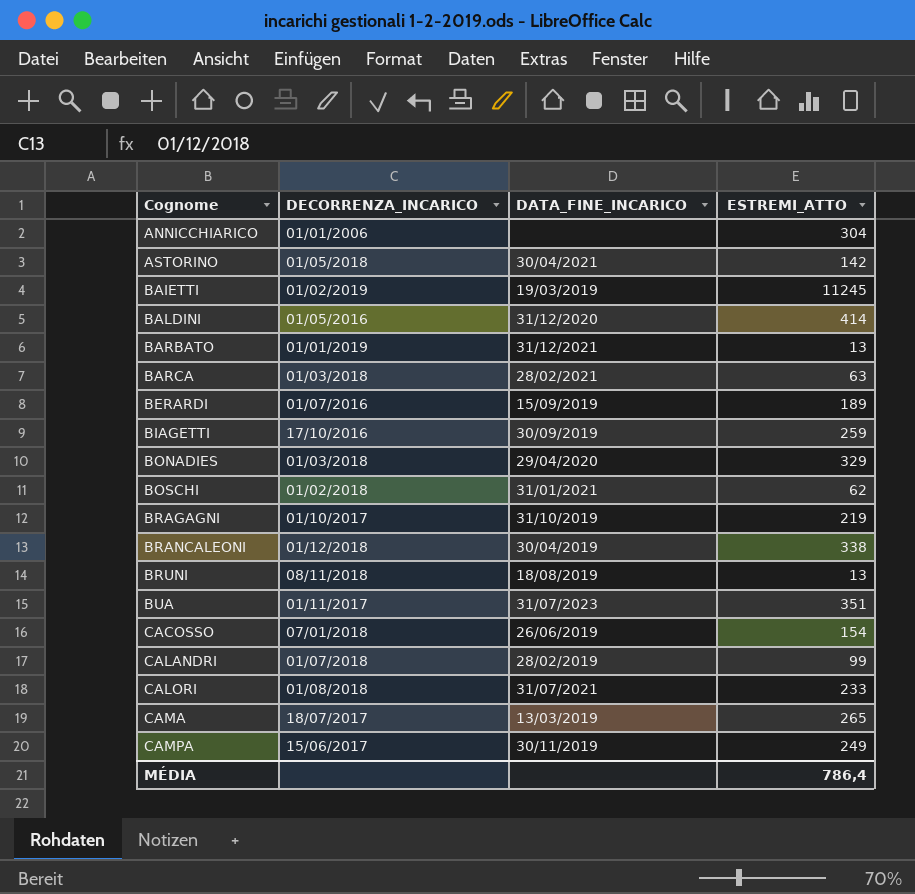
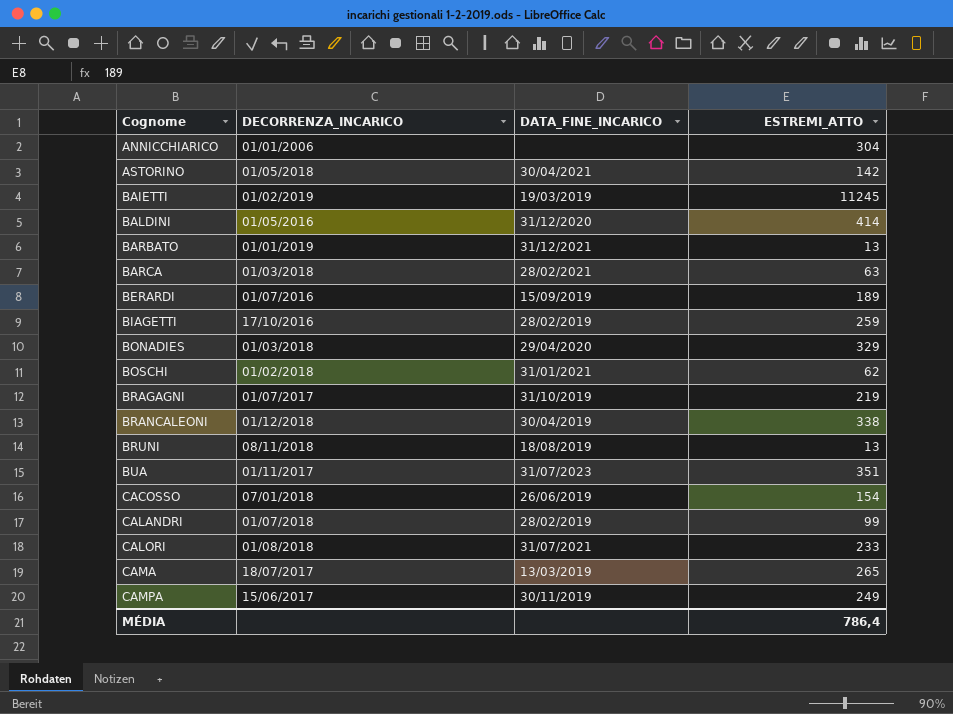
BIAGETTI | DATA_FINE_INCARICO: 30/09/2019 -> 28/02/2019
BRAGAGNI | DECORRENZA_INCARICO: 01/10/2017 -> 01/07/2017

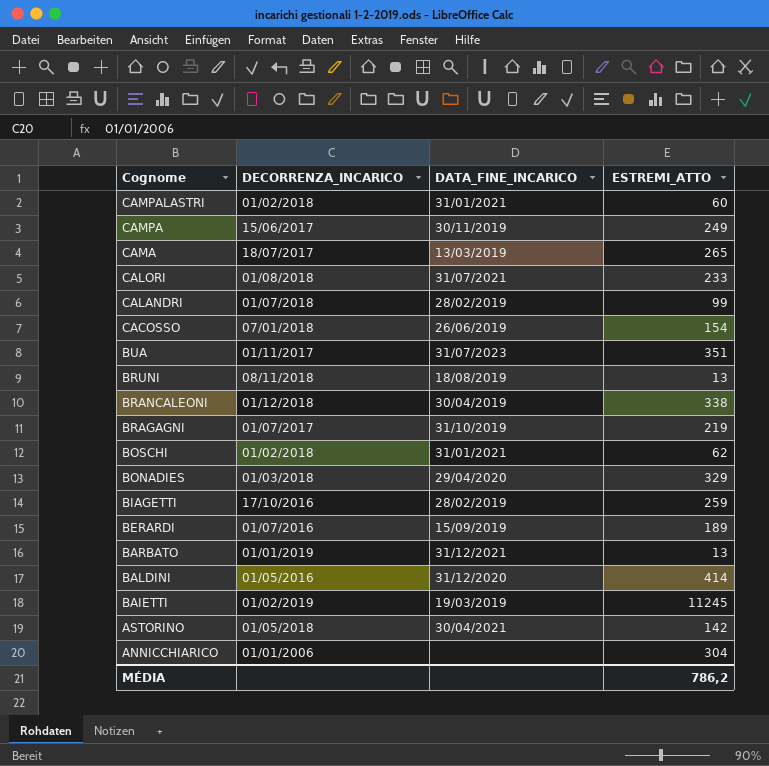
row order: Cognome ascending -> Cognome descending
row BARCA: 01/03/2018 | 28/02/2021 | 63 -> none
row CAMPALASTRI: none -> 01/02/2018 | 31/01/2021 | 60
MÉDIA | ESTREMI_ATTO: 786,4 -> 786,2

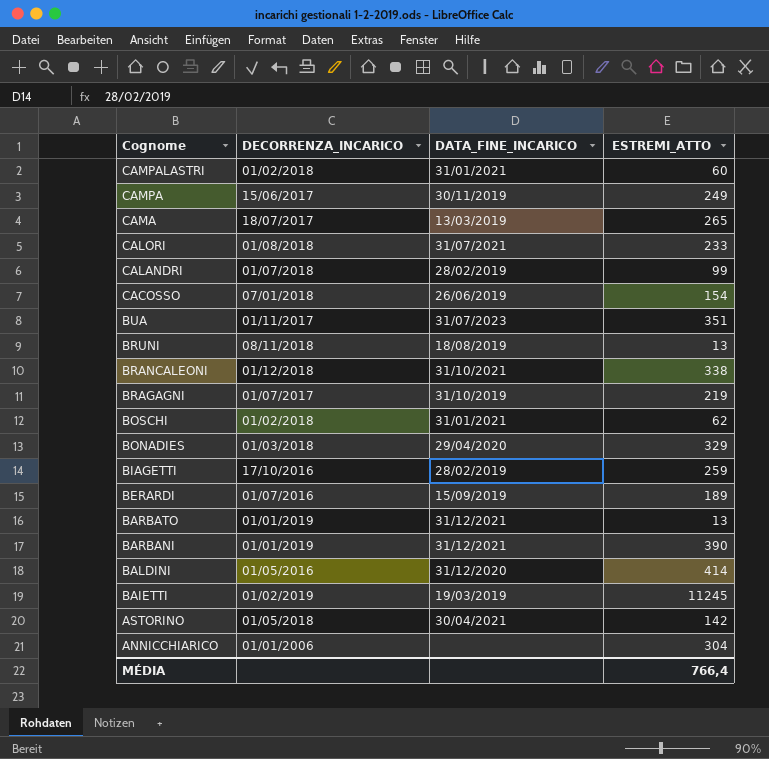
BRANCALEONI | DATA_FINE_INCARICO: 30/04/2019 -> 31/10/2021
row BARBANI: none -> 01/01/2019 | 31/12/2021 | 390
MÉDIA | ESTREMI_ATTO: 786,2 -> 766,4

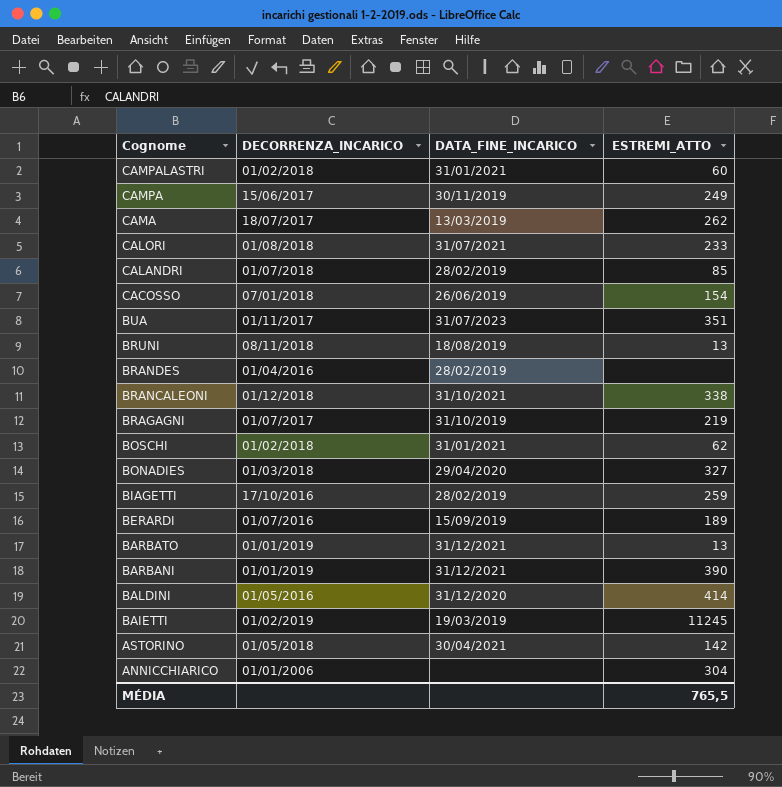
CAMA | ESTREMI_ATTO: 265 -> 262
CALANDRI | ESTREMI_ATTO: 99 -> 85
row BRANDES: none -> 01/04/2016 | 28/02/2019 | none
BONADIES | ESTREMI_ATTO: 329 -> 327
MÉDIA | ESTREMI_ATTO: 766,4 -> 765,5

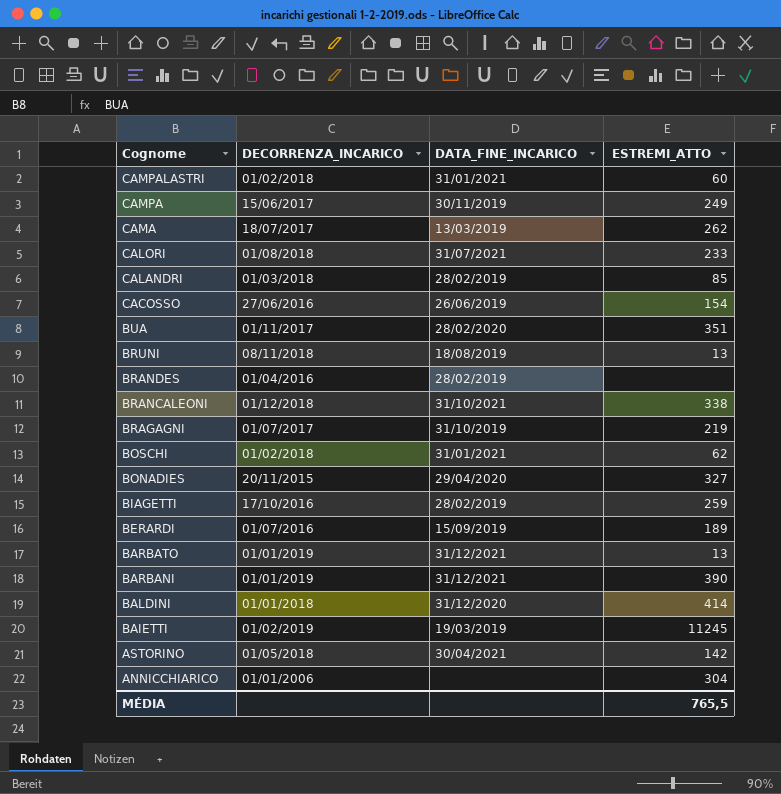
CALANDRI | DECORRENZA_INCARICO: 01/07/2018 -> 01/03/2018
CACOSSO | DECORRENZA_INCARICO: 07/01/2018 -> 27/06/2016
BUA | DATA_FINE_INCARICO: 31/07/2023 -> 28/02/2020
BONADIES | DECORRENZA_INCARICO: 01/03/2018 -> 20/11/2015
BALDINI | DECORRENZA_INCARICO: 01/05/2016 -> 01/01/2018

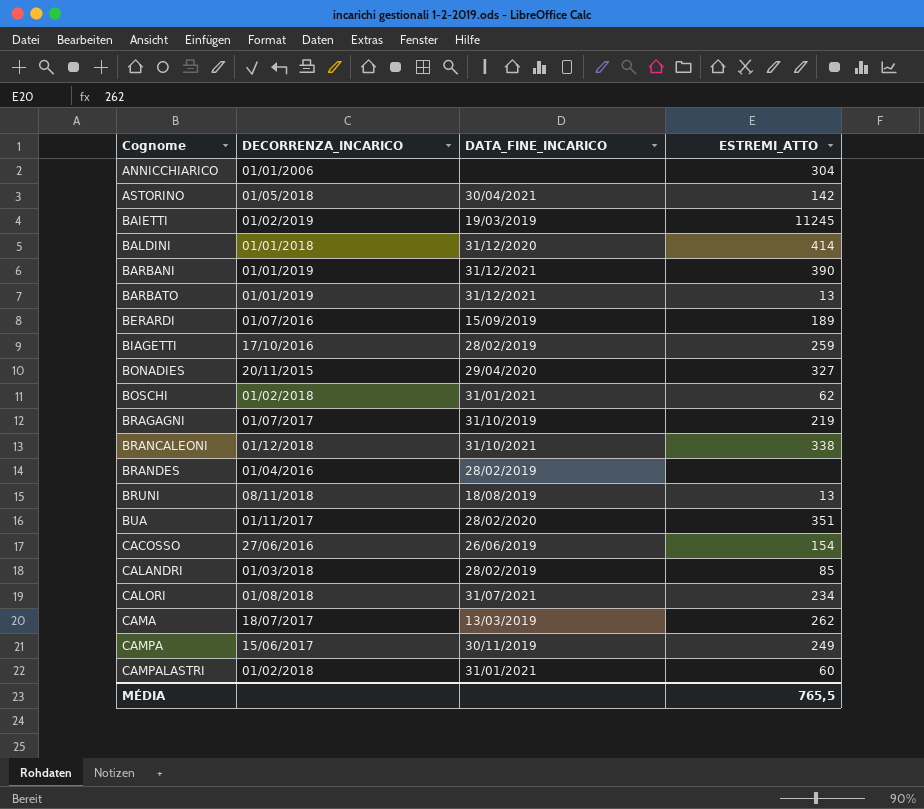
row order: Cognome descending -> Cognome ascending
CALORI | ESTREMI_ATTO: 233 -> 234

